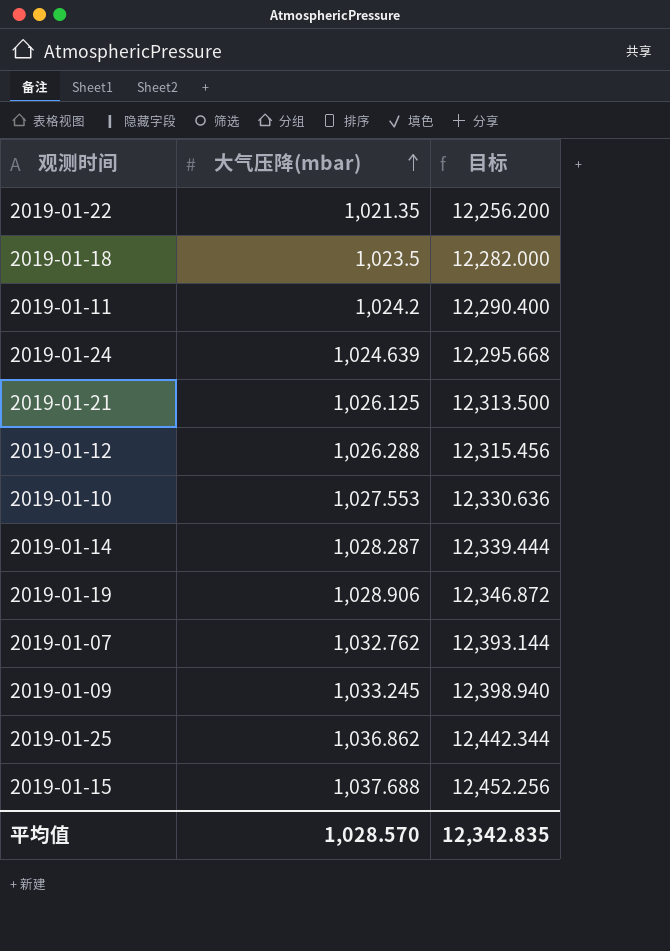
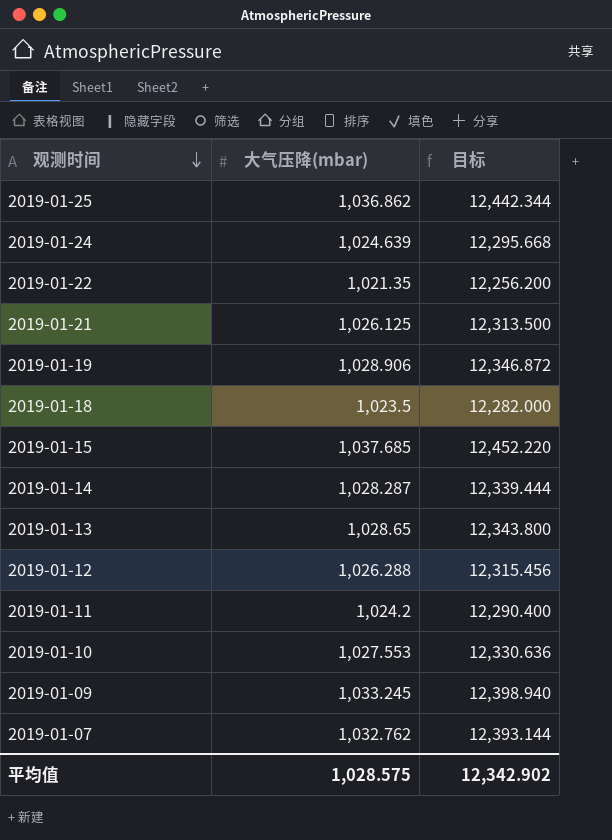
row order: 大气压降(mbar) ascending -> 观测时间 descending
2019-01-15 | 大气压降(mbar): 1,037.688 -> 1,037.685
2019-01-15 | 目标: 12,452.256 -> 12,452.220
row 2019-01-13: none -> 1,028.65 | 12,343.800
平均值 | 大气压降(mbar): 1,028.570 -> 1,028.575
平均值 | 目标: 12,342.835 -> 12,342.902

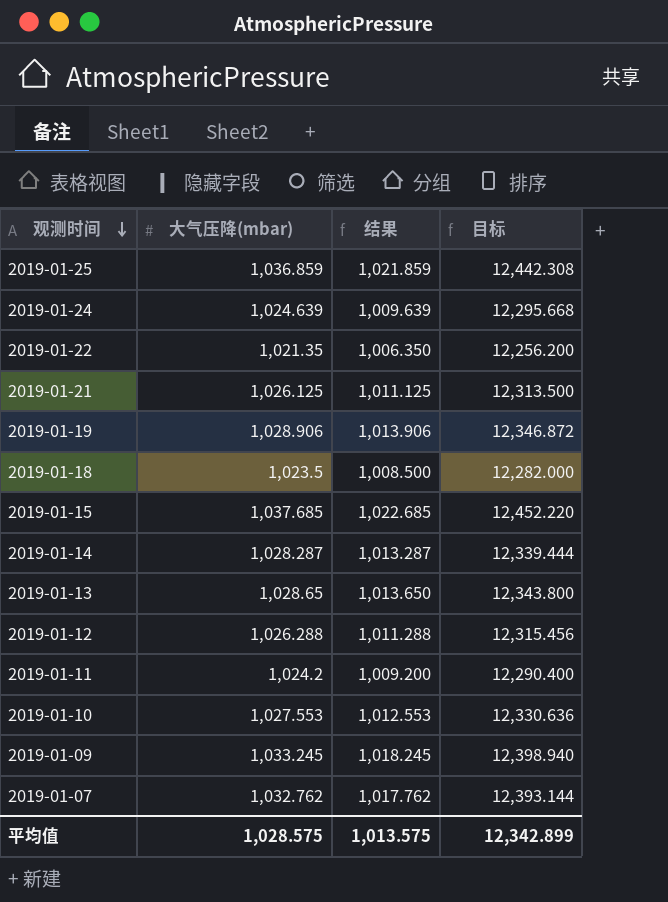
column 结果 | formula: none -> [大气压降(mbar)] - 15
2019-01-25 | 大气压降(mbar): 1,036.862 -> 1,036.859
2019-01-25 | 目标: 12,442.344 -> 12,442.308
平均值 | 目标: 12,342.902 -> 12,342.899

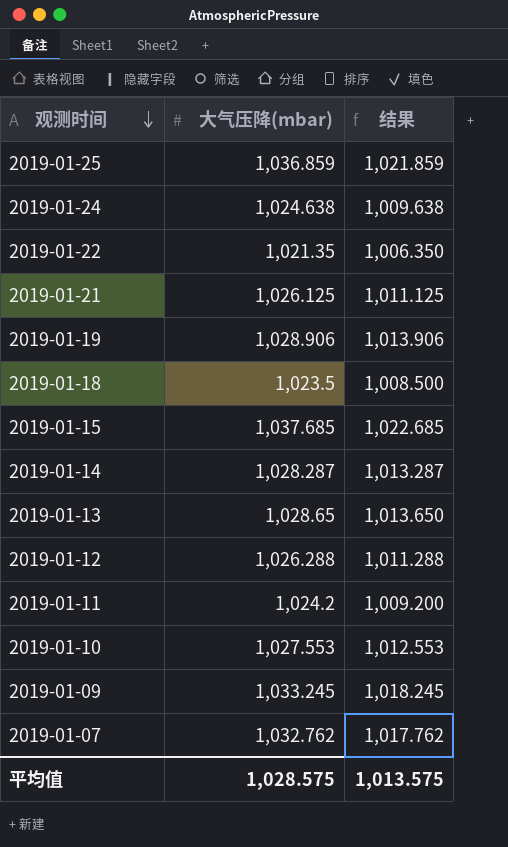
column 目标 | formula: [大气压降(mbar)] * 12 -> none
2019-01-24 | 大气压降(mbar): 1,024.639 -> 1,024.638
2019-01-24 | 结果: 1,009.639 -> 1,009.638

